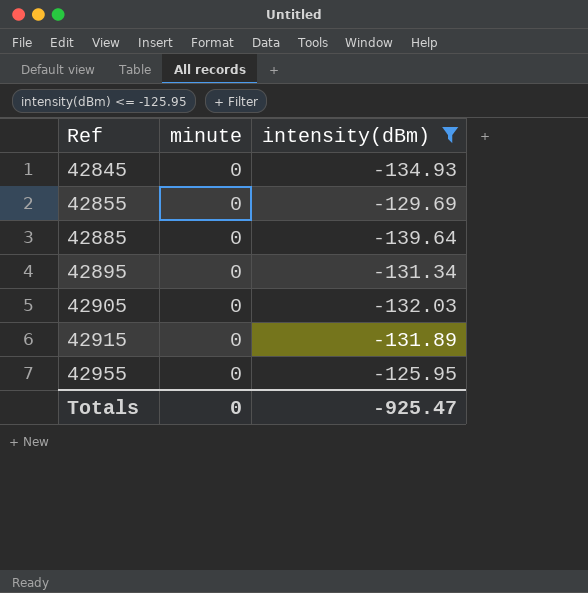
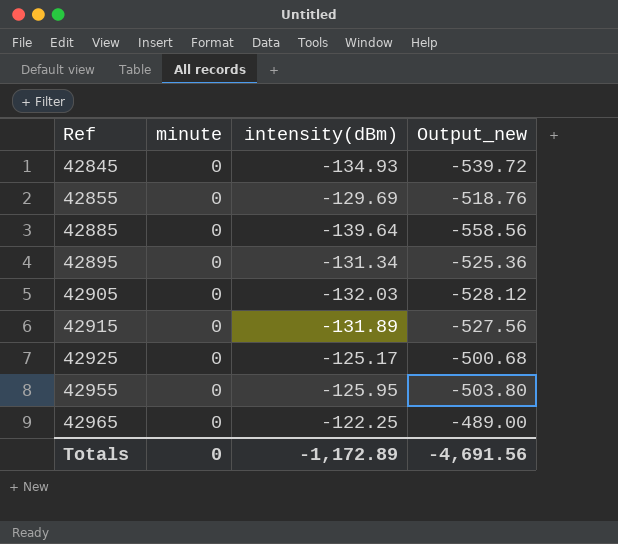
filter: intensity(dBm) <= -125.95 -> none
column Output_new | formula: none -> [intensity(dBm)] * 4
Totals | intensity(dBm): -925.47 -> -1,172.89

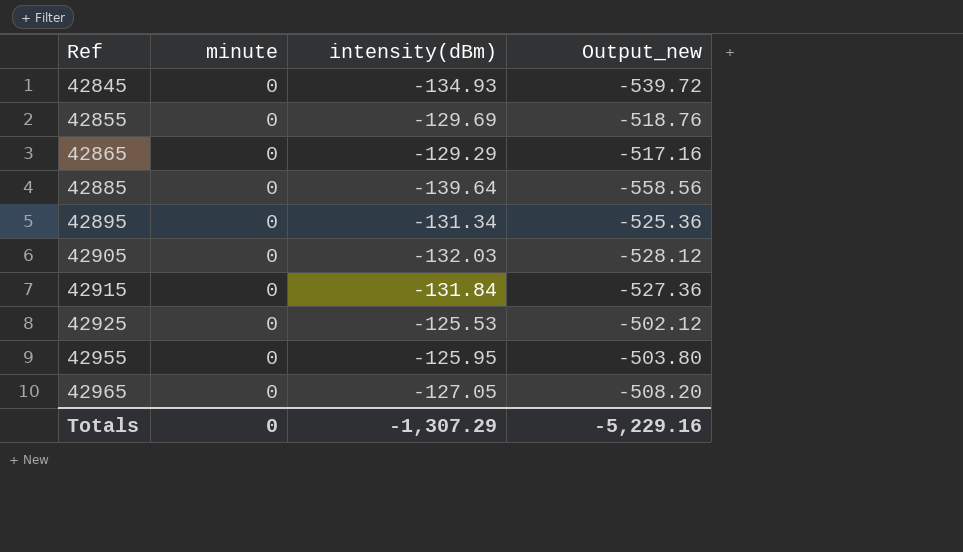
row 42865: none -> 0 | -129.29 | -517.16
42915 | intensity(dBm): -131.89 -> -131.84
42915 | Output_new: -527.56 -> -527.36
42925 | intensity(dBm): -125.17 -> -125.53
42925 | Output_new: -500.68 -> -502.12
42965 | intensity(dBm): -122.25 -> -127.05
42965 | Output_new: -489.00 -> -508.20
Totals | intensity(dBm): -1,172.89 -> -1,307.29
Totals | Output_new: -4,691.56 -> -5,229.16

